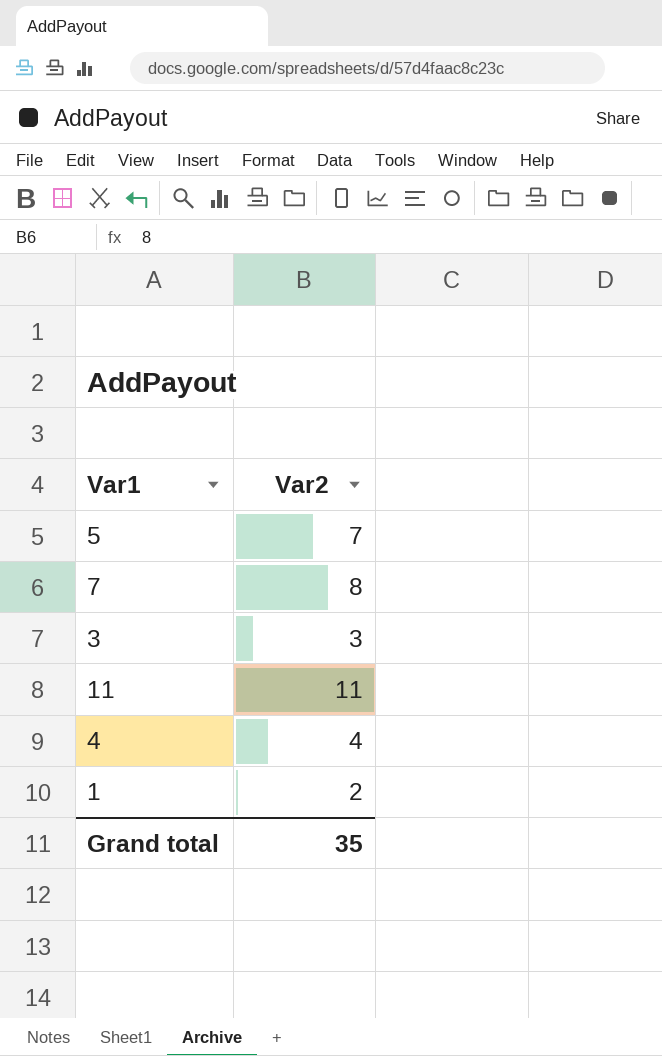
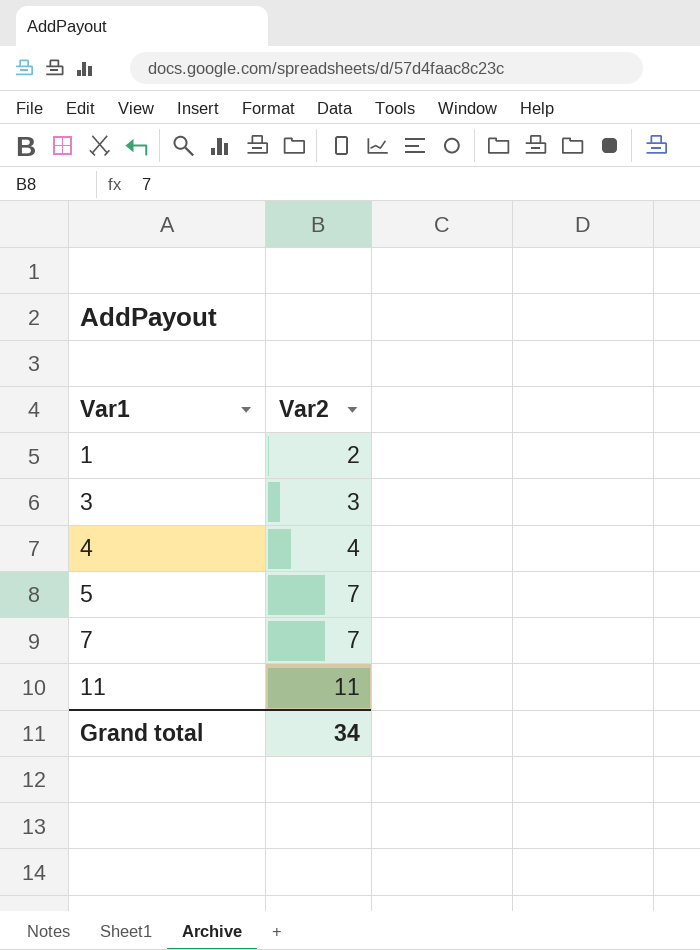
row order: none -> Var1 ascending
7 | Var2: 8 -> 7
Grand total | Var2: 35 -> 34

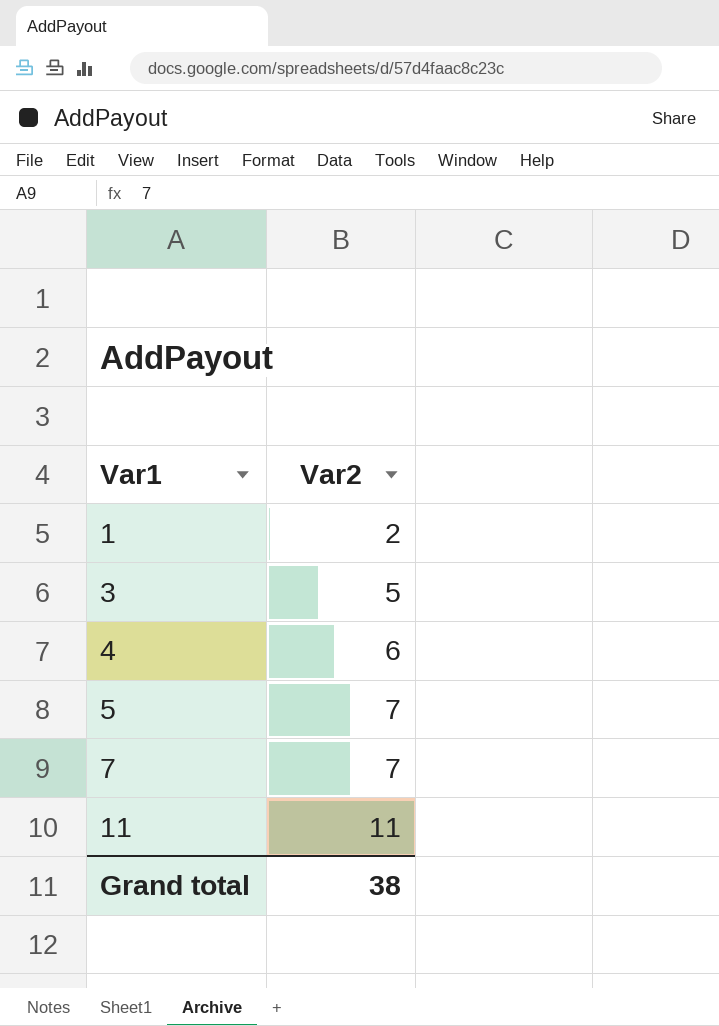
3 | Var2: 3 -> 5
4 | Var2: 4 -> 6
Grand total | Var2: 34 -> 38

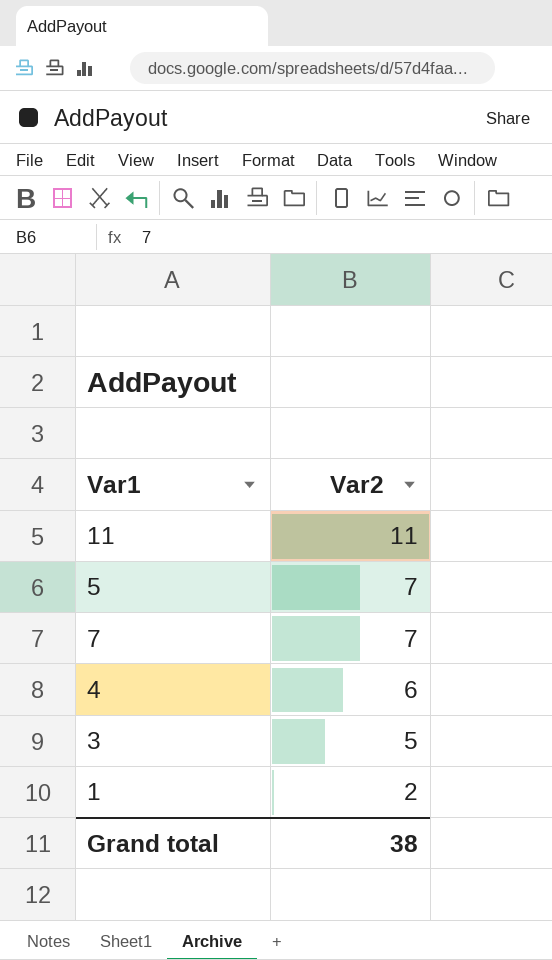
row order: Var1 ascending -> Var2 descending

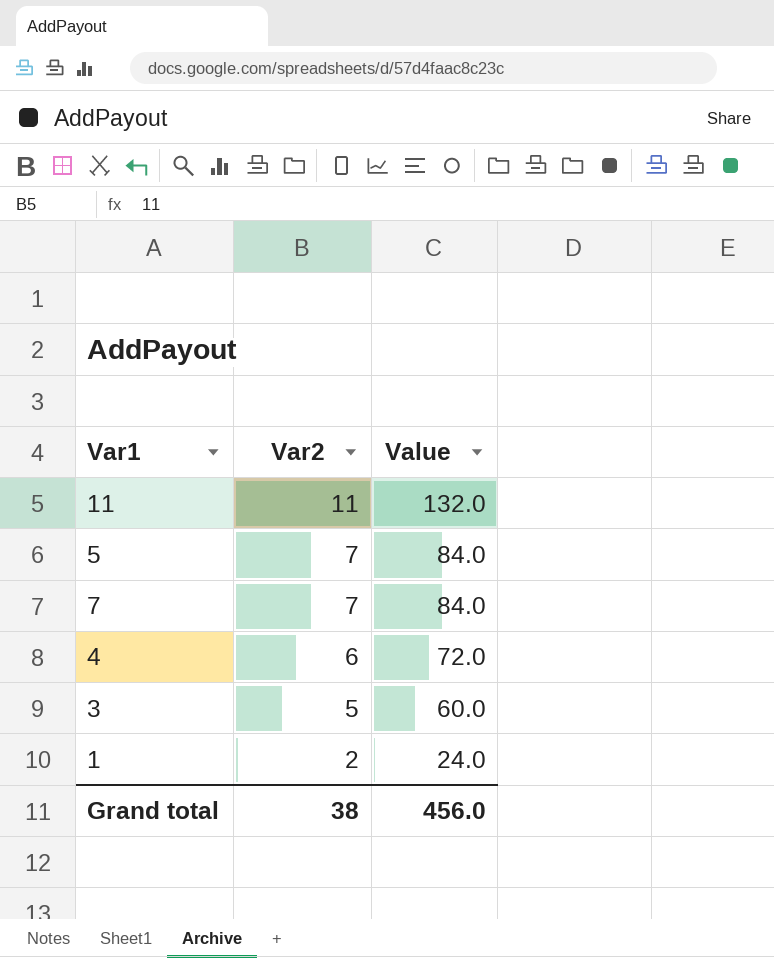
column Value | formula: none -> [Var2] * 12

